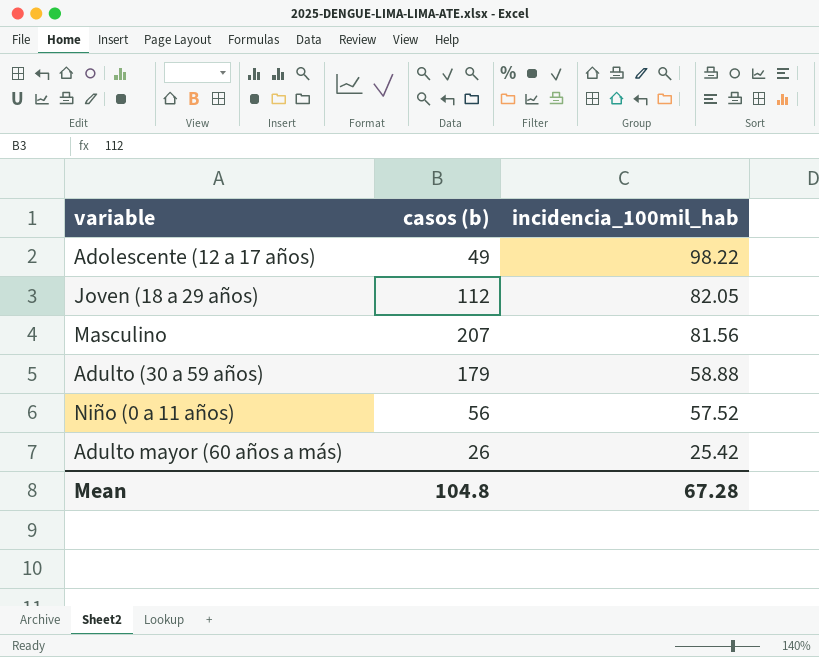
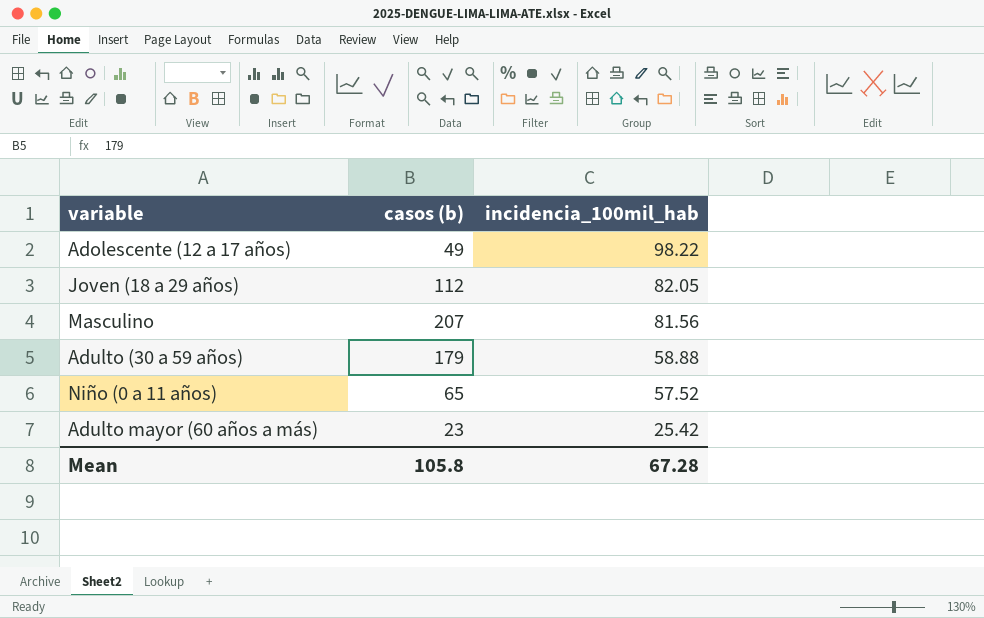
Niño (0 a 11 años) | casos (b): 56 -> 65
Adulto mayor (60 años a más) | casos (b): 26 -> 23
Mean | casos (b): 104.8 -> 105.8

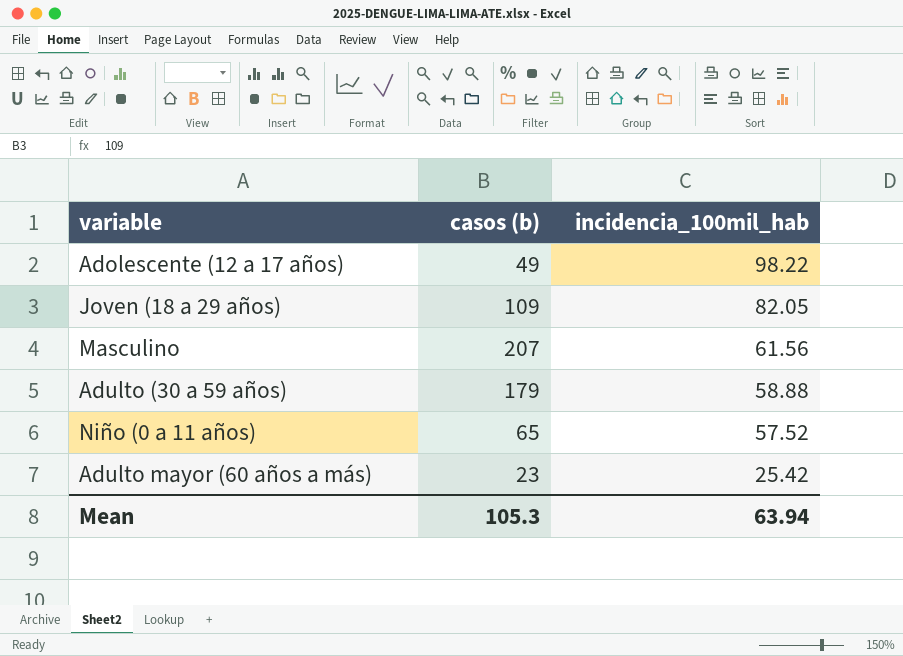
Joven (18 a 29 años) | casos (b): 112 -> 109
Masculino | incidencia_100mil_hab: 81.56 -> 61.56
Mean | casos (b): 105.8 -> 105.3
Mean | incidencia_100mil_hab: 67.28 -> 63.94

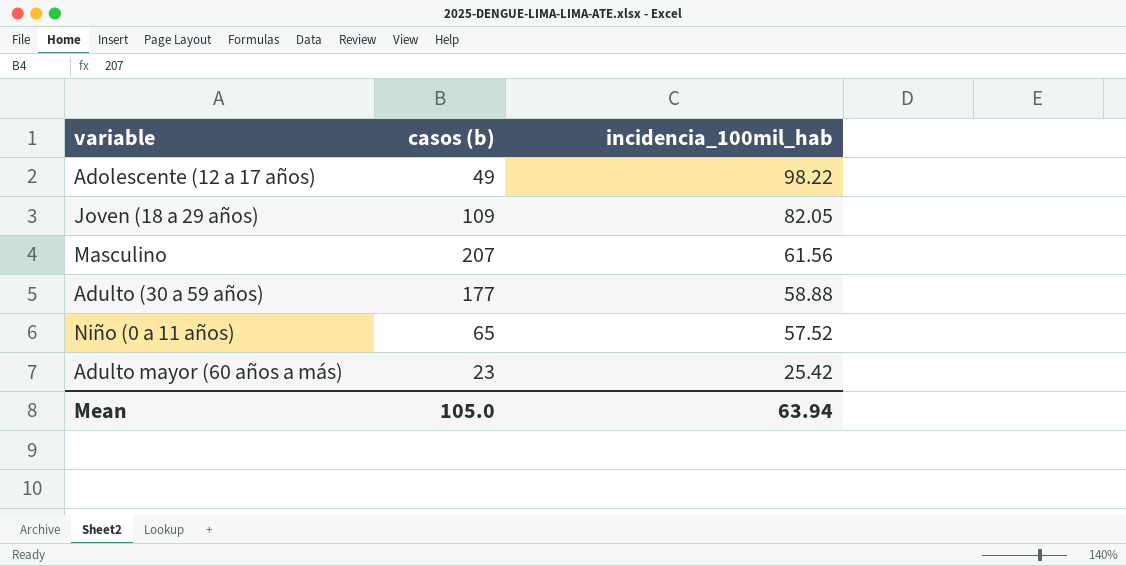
Adulto (30 a 59 años) | casos (b): 179 -> 177
Mean | casos (b): 105.3 -> 105.0

